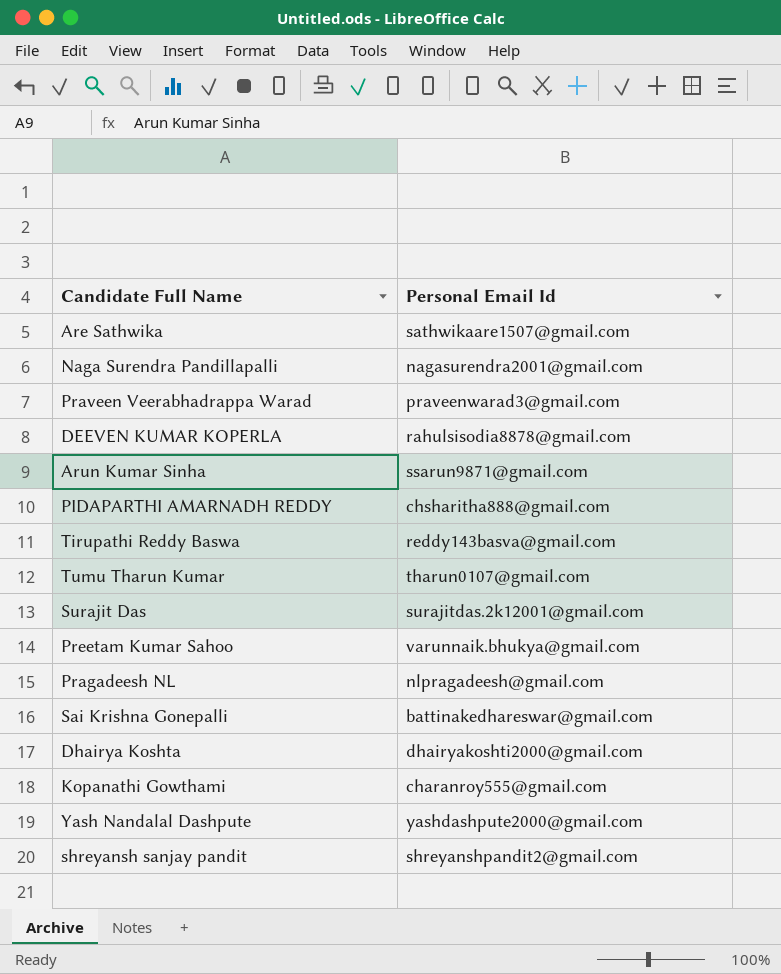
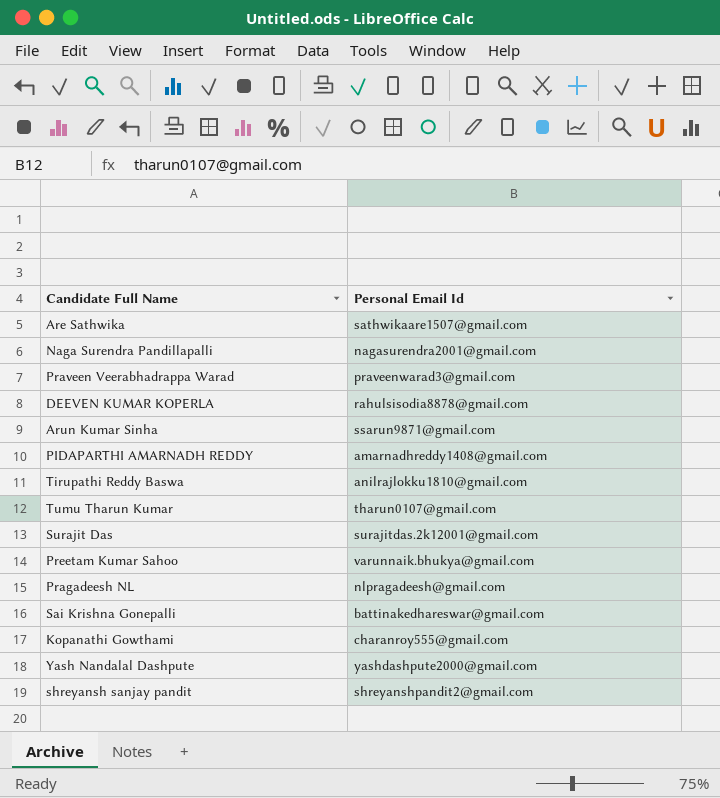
row Dhairya Koshta: dhairyakoshti2000@gmail.com -> none
PIDAPARTHI AMARNADH REDDY | Personal Email Id: chsharitha888@gmail.com -> amarnadhreddy1408@gmail.com
Tirupathi Reddy Baswa | Personal Email Id: reddy143basva@gmail.com -> anilrajlokku1810@gmail.com

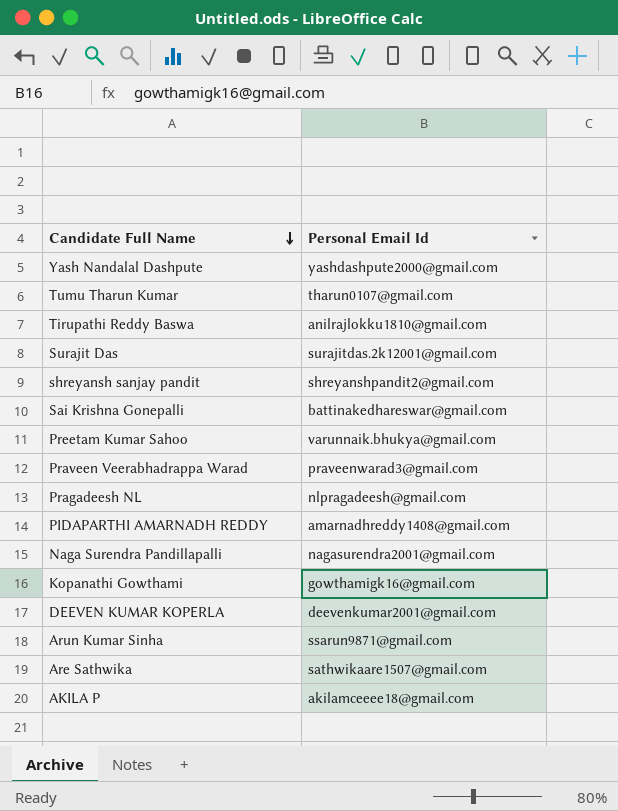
row order: none -> Candidate Full Name descending
Kopanathi Gowthami | Personal Email Id: charanroy555@gmail.com -> gowthamigk16@gmail.com
DEEVEN KUMAR KOPERLA | Personal Email Id: rahulsisodia8878@gmail.com -> deevenkumar2001@gmail.com
row AKILA P: none -> akilamceeee18@gmail.com

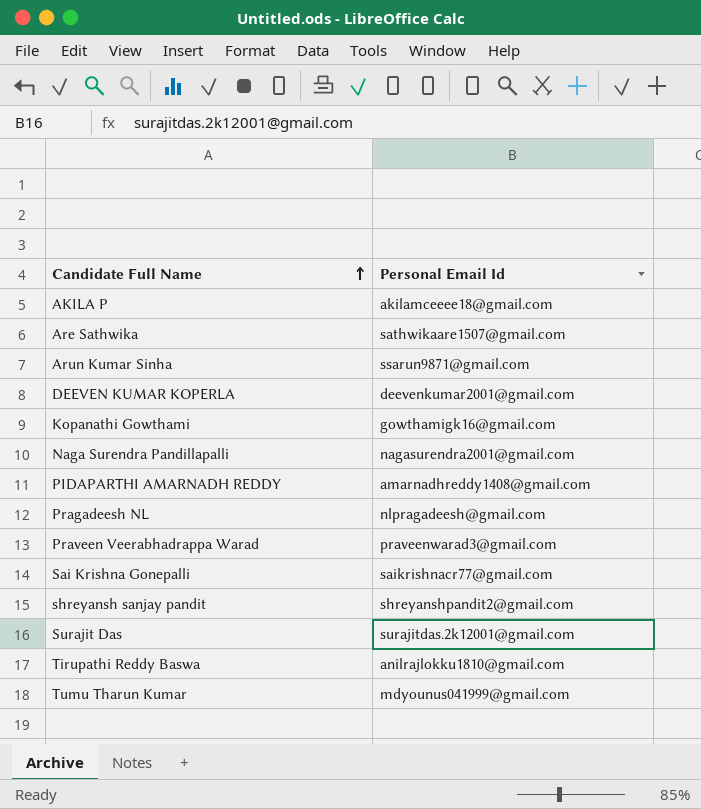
row order: Candidate Full Name descending -> Candidate Full Name ascending
row Yash Nandalal Dashpute: yashdashpute2000@gmail.com -> none
row Preetam Kumar Sahoo: varunnaik.bhukya@gmail.com -> none
Sai Krishna Gonepalli | Personal Email Id: battinakedhareswar@gmail.com -> saikrishnacr77@gmail.com
Tumu Tharun Kumar | Personal Email Id: tharun0107@gmail.com -> mdyounus041999@gmail.com

